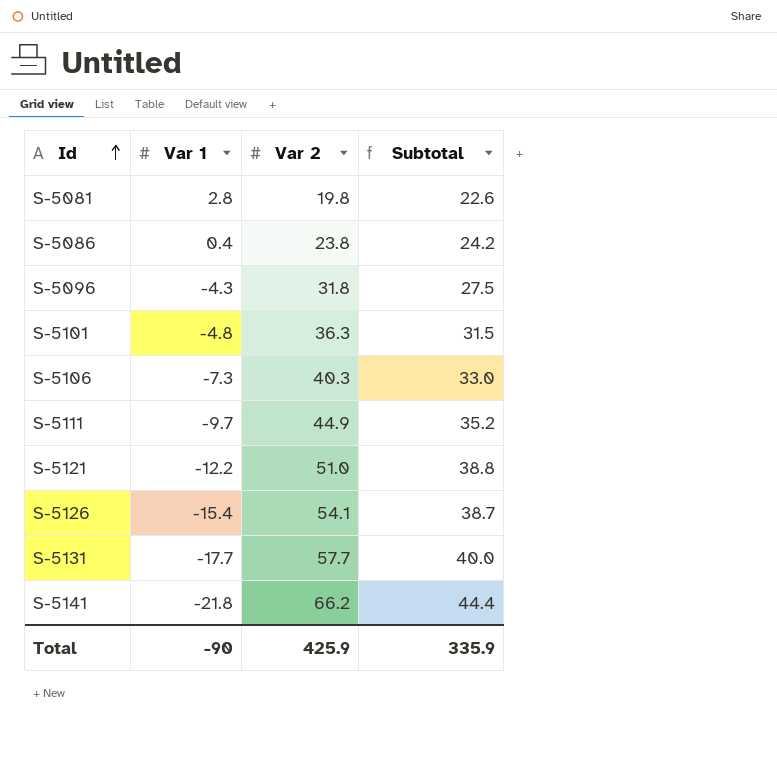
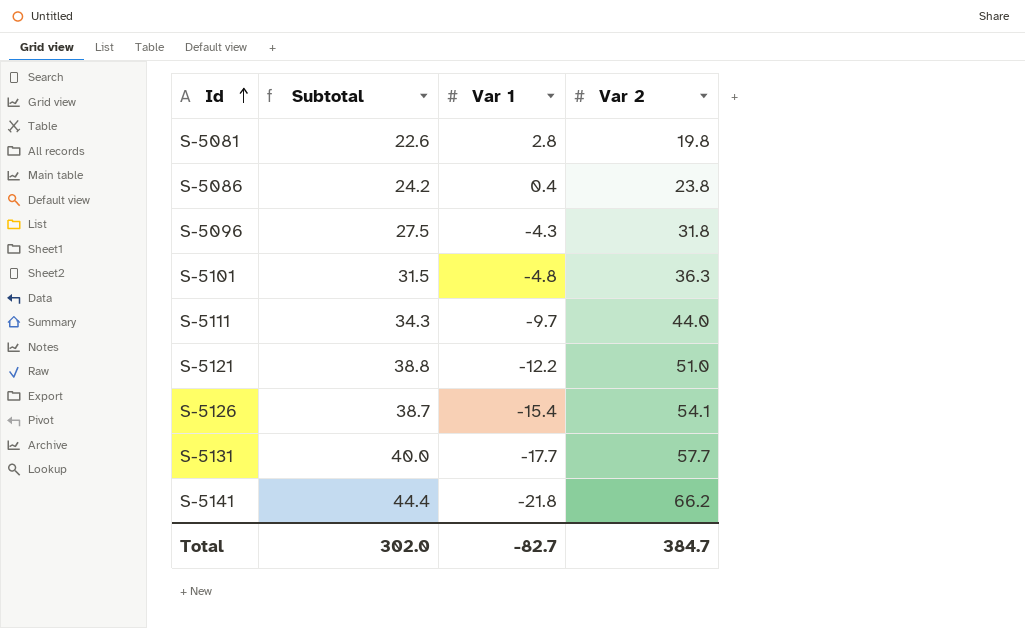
column Subtotal | position: 4 -> 2
row S-5106: -7.3 | 40.3 | 33.0 -> none
S-5111 | Subtotal: 35.2 -> 34.3
S-5111 | Var 2: 44.9 -> 44.0
Total | Subtotal: 335.9 -> 302.0
Total | Var 1: -90 -> -82.7
Total | Var 2: 425.9 -> 384.7

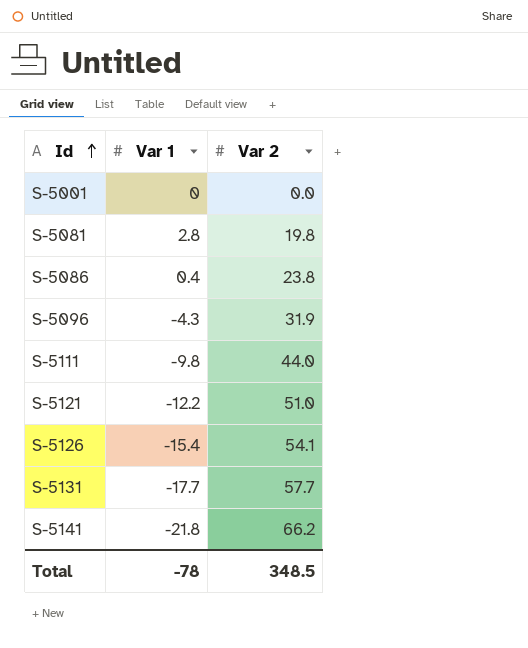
column Subtotal | formula: [Var 1] + [Var 2] -> none
row S-5101: 31.5 | -4.8 | 36.3 -> none
row S-5001: none -> 0 | 0.0
S-5096 | Var 2: 31.8 -> 31.9
S-5111 | Var 1: -9.7 -> -9.8
Total | Var 1: -82.7 -> -78
Total | Var 2: 384.7 -> 348.5

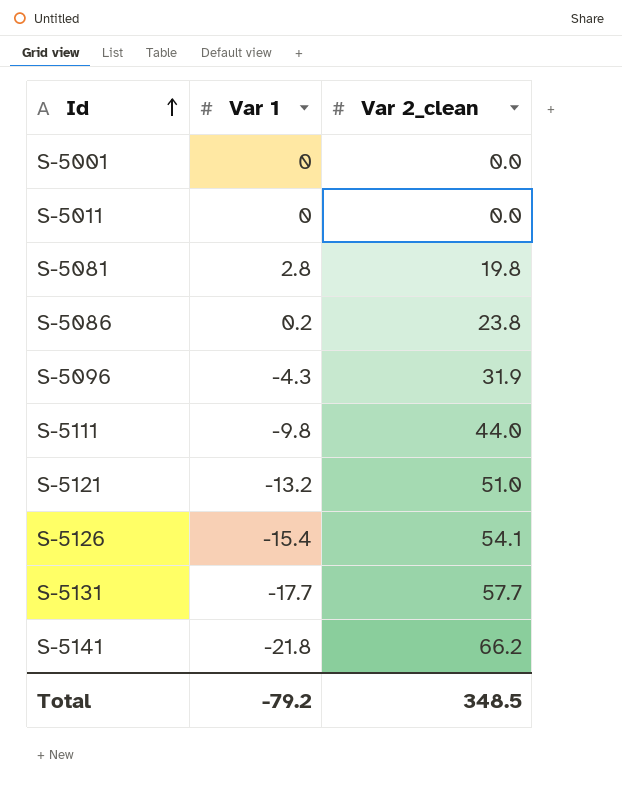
column name: Var 2 -> Var 2_clean
row S-5011: none -> 0 | 0.0
S-5086 | Var 1: 0.4 -> 0.2
S-5121 | Var 1: -12.2 -> -13.2
Total | Var 1: -78 -> -79.2

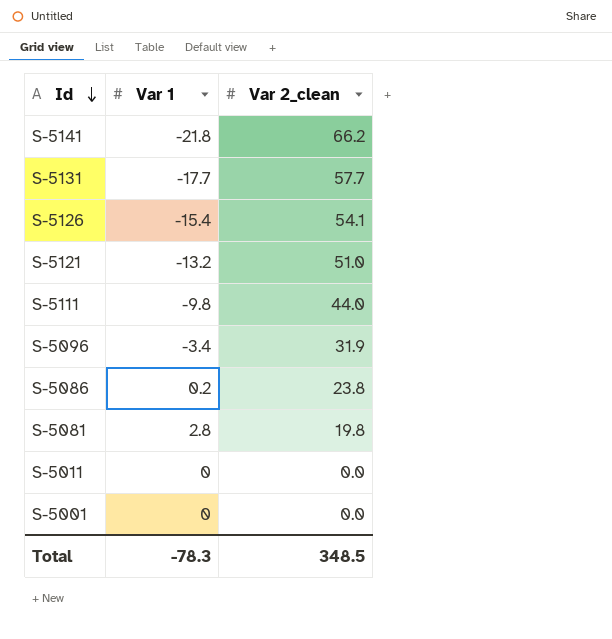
row order: Id ascending -> Id descending
S-5096 | Var 1: -4.3 -> -3.4
Total | Var 1: -79.2 -> -78.3

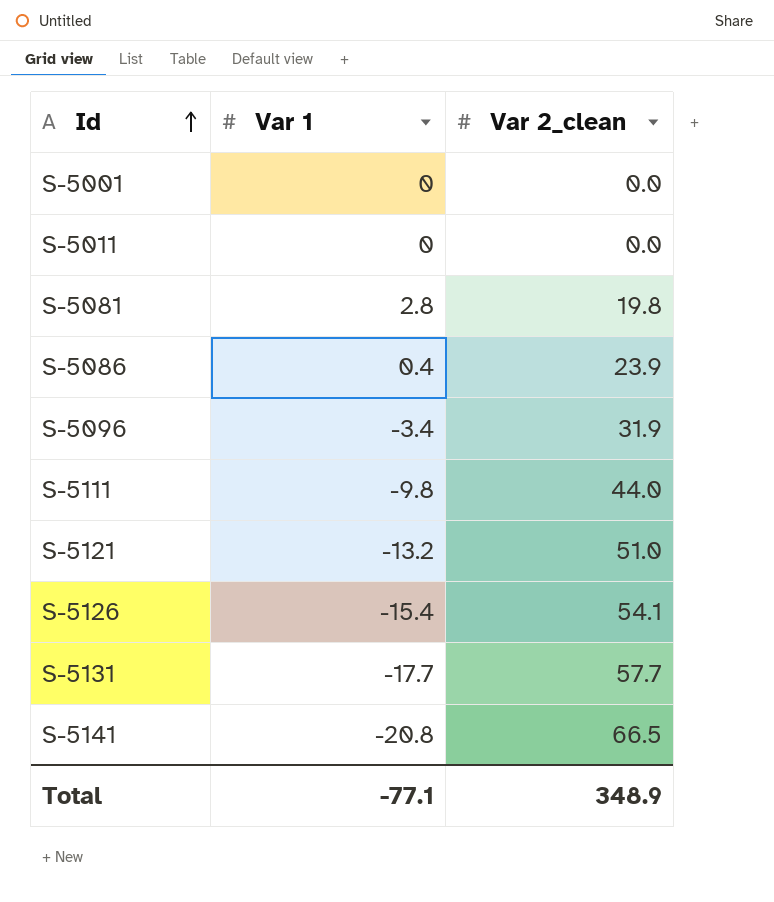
row order: Id descending -> Id ascending
S-5086 | Var 1: 0.2 -> 0.4
S-5086 | Var 2_clean: 23.8 -> 23.9
S-5141 | Var 1: -21.8 -> -20.8
S-5141 | Var 2_clean: 66.2 -> 66.5
Total | Var 1: -78.3 -> -77.1
Total | Var 2_clean: 348.5 -> 348.9

